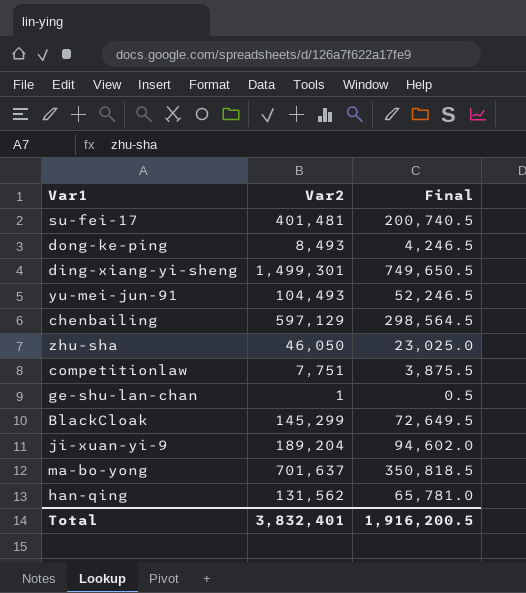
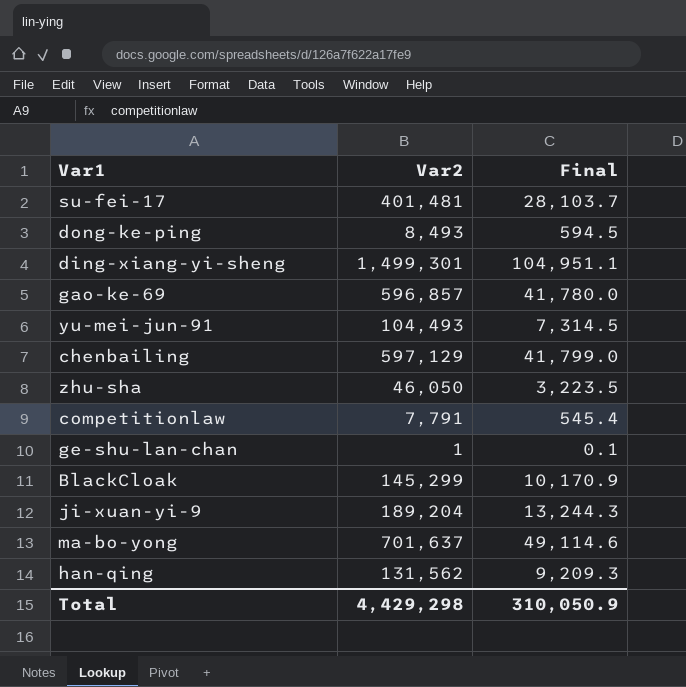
column Final | formula: [Var2] * 0.5 -> [Var2] * 0.07
row gao-ke-69: none -> 596,857 | 41,780.0
competitionlaw | Var2: 7,751 -> 7,791
Total | Var2: 3,832,401 -> 4,429,298
Total | Final: 1,916,200.5 -> 310,050.9

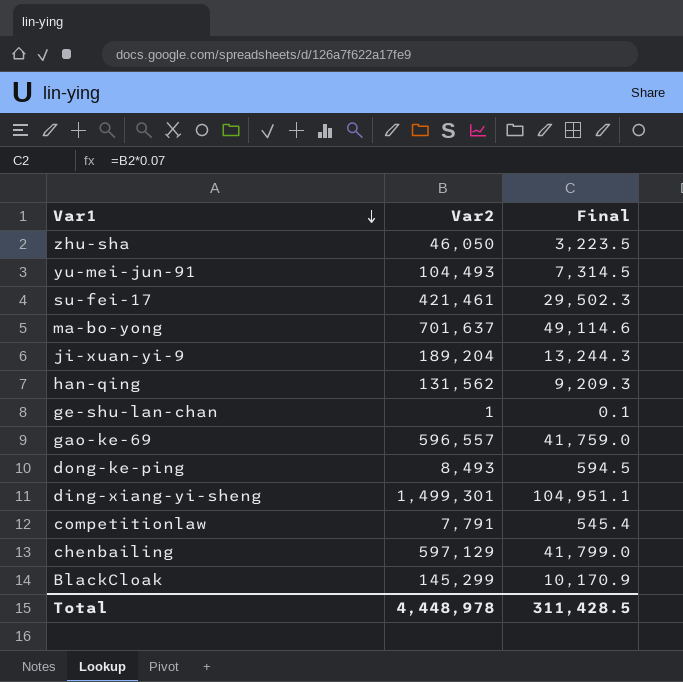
row order: none -> Var1 descending
su-fei-17 | Var2: 401,481 -> 421,461
su-fei-17 | Final: 28,103.7 -> 29,502.3
gao-ke-69 | Var2: 596,857 -> 596,557
gao-ke-69 | Final: 41,780.0 -> 41,759.0
Total | Var2: 4,429,298 -> 4,448,978
Total | Final: 310,050.9 -> 311,428.5

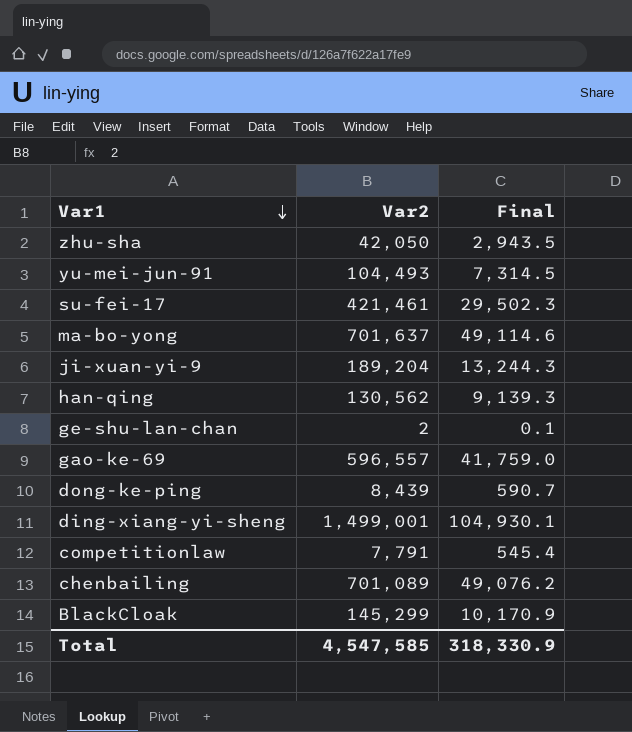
zhu-sha | Var2: 46,050 -> 42,050
zhu-sha | Final: 3,223.5 -> 2,943.5
han-qing | Var2: 131,562 -> 130,562
han-qing | Final: 9,209.3 -> 9,139.3
ge-shu-lan-chan | Var2: 1 -> 2
dong-ke-ping | Var2: 8,493 -> 8,439
dong-ke-ping | Final: 594.5 -> 590.7
ding-xiang-yi-sheng | Var2: 1,499,301 -> 1,499,001
ding-xiang-yi-sheng | Final: 104,951.1 -> 104,930.1
chenbailing | Var2: 597,129 -> 701,089
chenbailing | Final: 41,799.0 -> 49,076.2
Total | Var2: 4,448,978 -> 4,547,585
Total | Final: 311,428.5 -> 318,330.9

